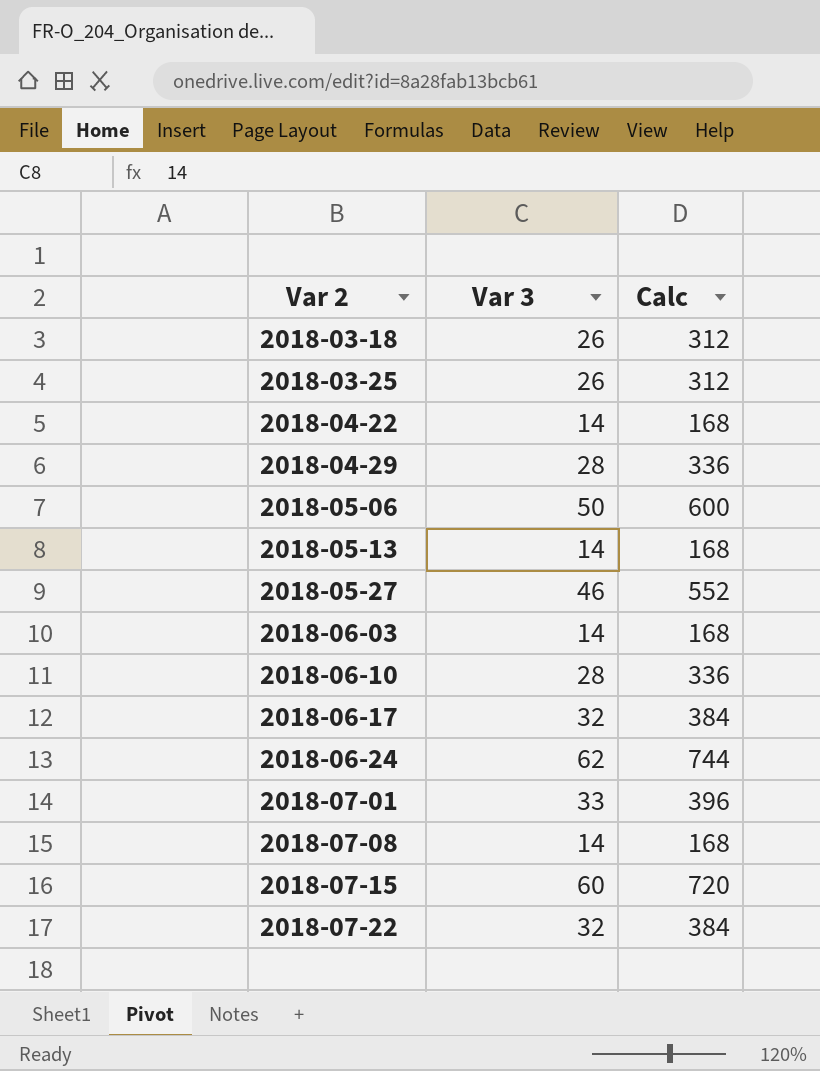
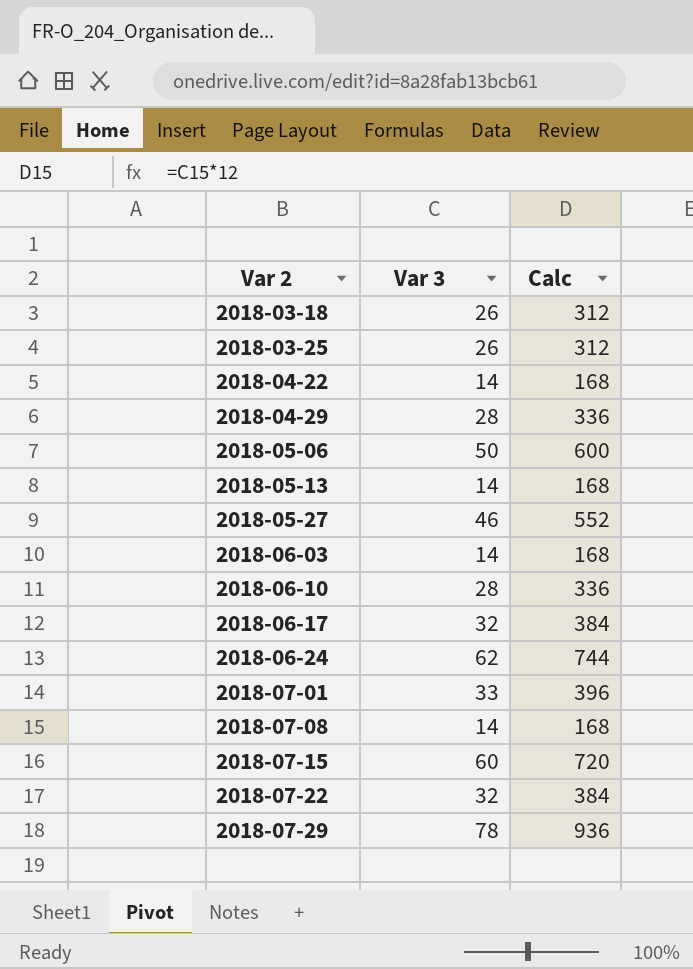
row 2018-07-29: none -> 78 | 936

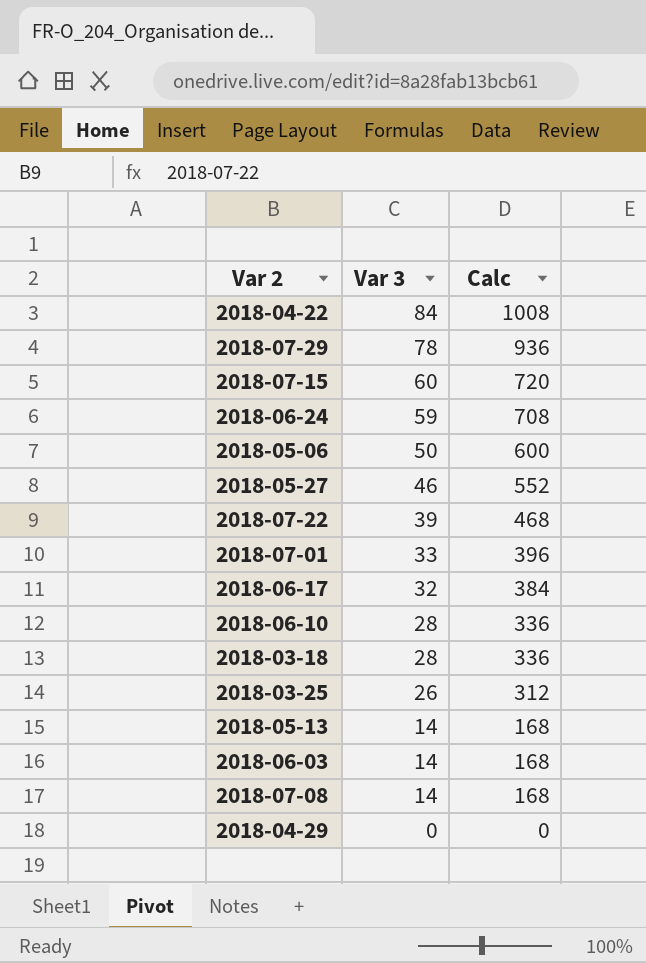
row order: Var 2 ascending -> Var 3 descending
2018-04-22 | Var 3: 14 -> 84
2018-04-22 | Calc: 168 -> 1008
2018-06-24 | Var 3: 62 -> 59
2018-06-24 | Calc: 744 -> 708
2018-07-22 | Var 3: 32 -> 39
2018-07-22 | Calc: 384 -> 468
2018-03-18 | Var 3: 26 -> 28
2018-03-18 | Calc: 312 -> 336
2018-04-29 | Var 3: 28 -> 0
2018-04-29 | Calc: 336 -> 0

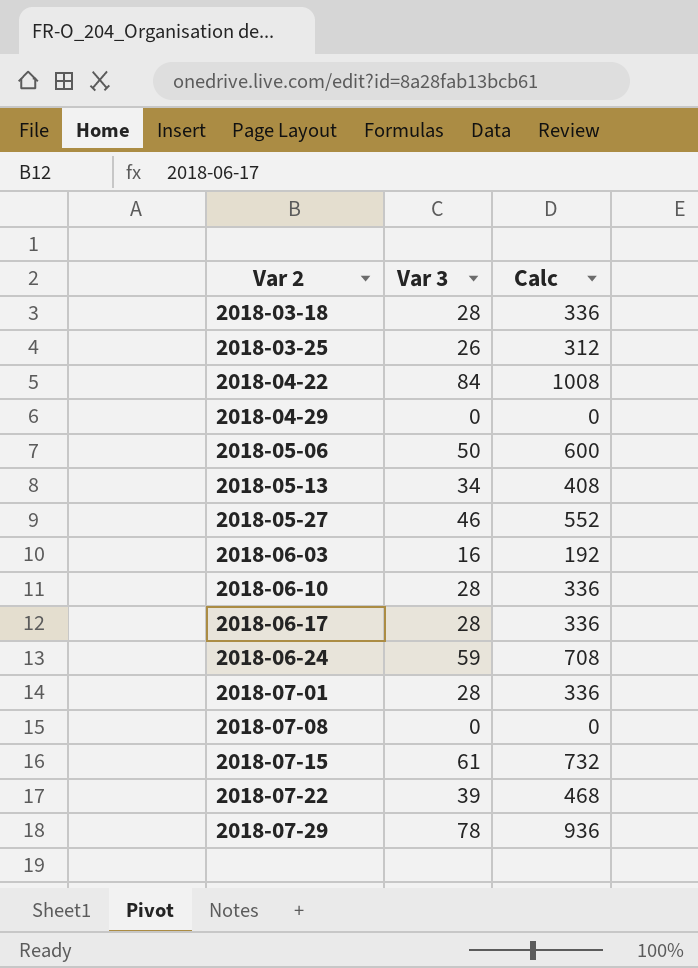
row order: Var 3 descending -> Var 2 ascending
2018-05-13 | Var 3: 14 -> 34
2018-05-13 | Calc: 168 -> 408
2018-06-03 | Var 3: 14 -> 16
2018-06-03 | Calc: 168 -> 192
2018-06-17 | Var 3: 32 -> 28
2018-06-17 | Calc: 384 -> 336
2018-07-01 | Var 3: 33 -> 28
2018-07-01 | Calc: 396 -> 336
2018-07-08 | Var 3: 14 -> 0
2018-07-08 | Calc: 168 -> 0
2018-07-15 | Var 3: 60 -> 61
2018-07-15 | Calc: 720 -> 732

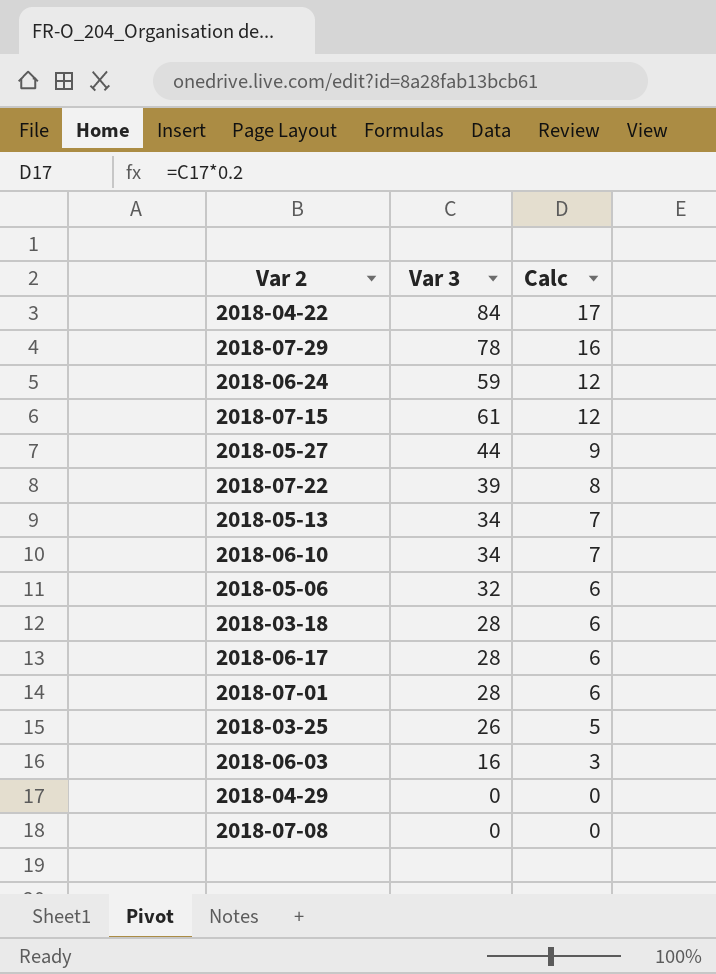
row order: Var 2 ascending -> Calc descending
column Calc | formula: [Var 3] * 12 -> [Var 3] * 0.2
2018-05-27 | Var 3: 46 -> 44
2018-06-10 | Var 3: 28 -> 34
2018-05-06 | Var 3: 50 -> 32

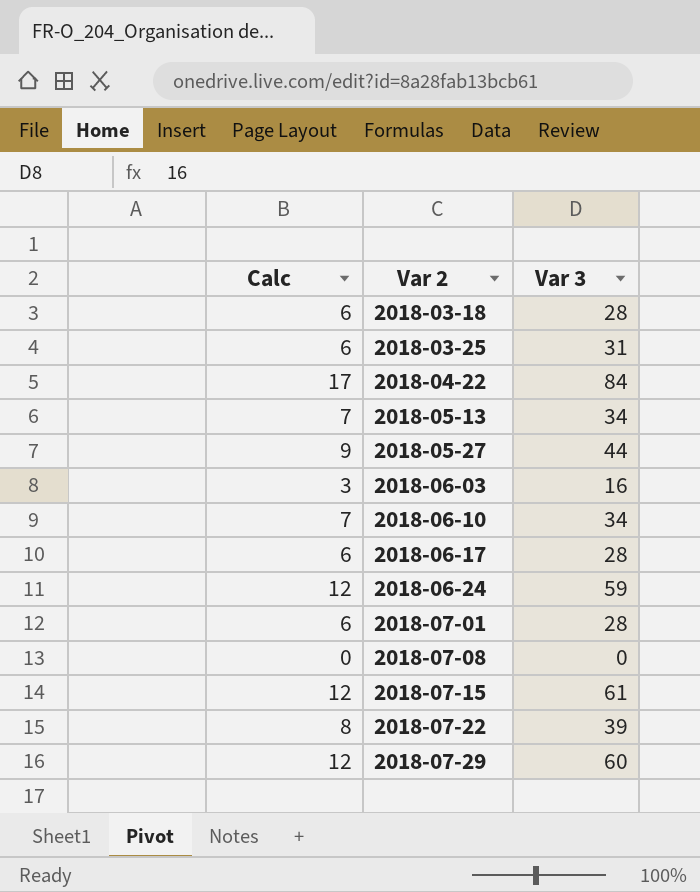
row order: Calc descending -> Var 2 ascending
column Calc | position: 3 -> 1
row 2018-05-06: 32 | 6 -> none
row 2018-04-29: 0 | 0 -> none
2018-03-25 | Calc: 5 -> 6
2018-03-25 | Var 3: 26 -> 31
2018-07-29 | Calc: 16 -> 12
2018-07-29 | Var 3: 78 -> 60

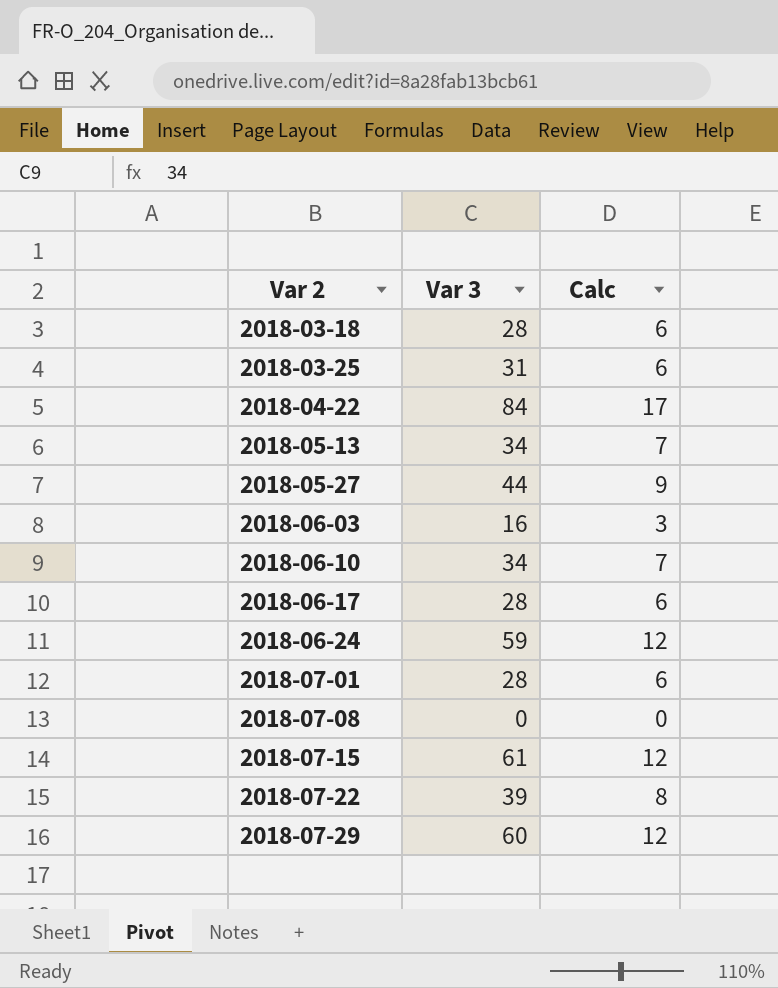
column Calc | position: 1 -> 3

